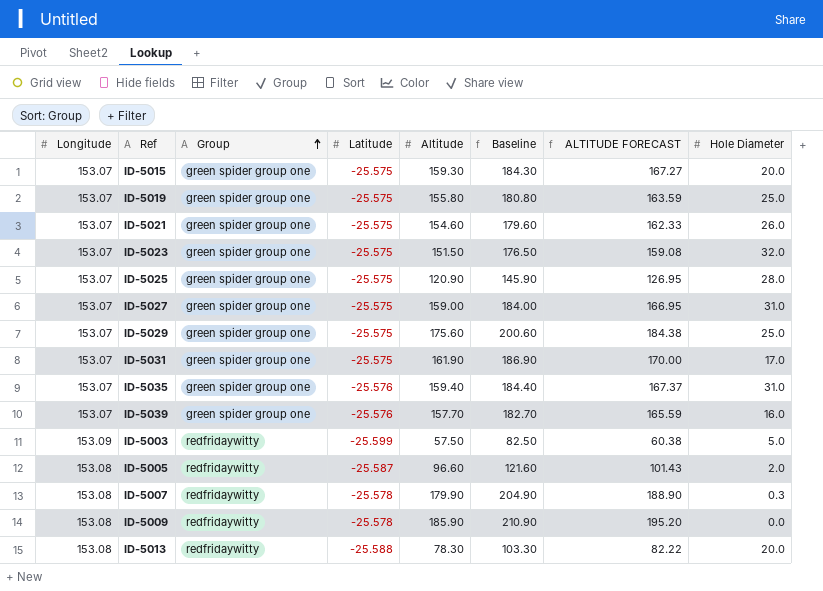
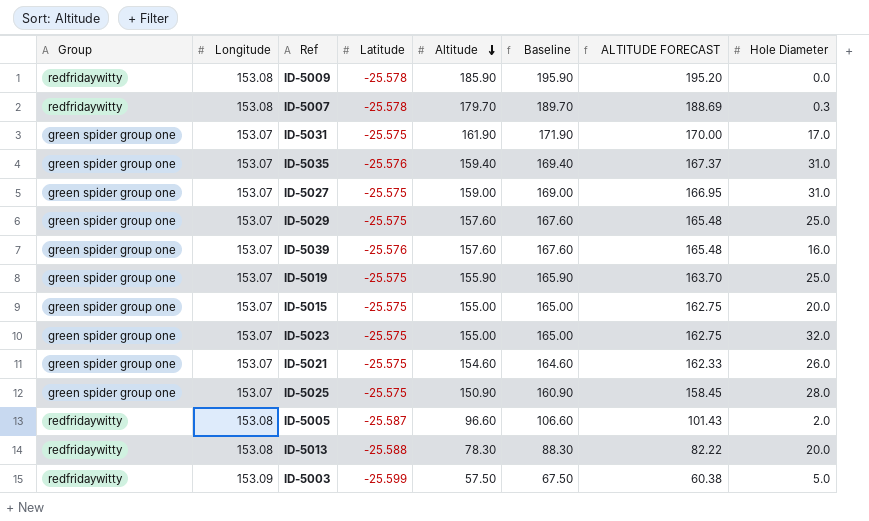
row order: Group ascending -> Altitude descending
column Group | position: 3 -> 1
column Baseline | formula: [Altitude] + 25 -> [Altitude] + 10
ID-5007 | Altitude: 179.90 -> 179.70
ID-5007 | ALTITUDE FORECAST: 188.90 -> 188.69
ID-5029 | Altitude: 175.60 -> 157.60
ID-5029 | ALTITUDE FORECAST: 184.38 -> 165.48
ID-5039 | Altitude: 157.70 -> 157.60
ID-5039 | ALTITUDE FORECAST: 165.59 -> 165.48
ID-5019 | Altitude: 155.80 -> 155.90
ID-5019 | ALTITUDE FORECAST: 163.59 -> 163.70
ID-5015 | Altitude: 159.30 -> 155.00
ID-5015 | ALTITUDE FORECAST: 167.27 -> 162.75
ID-5023 | Altitude: 151.50 -> 155.00
ID-5023 | ALTITUDE FORECAST: 159.08 -> 162.75
ID-5025 | Altitude: 120.90 -> 150.90
ID-5025 | ALTITUDE FORECAST: 126.95 -> 158.45

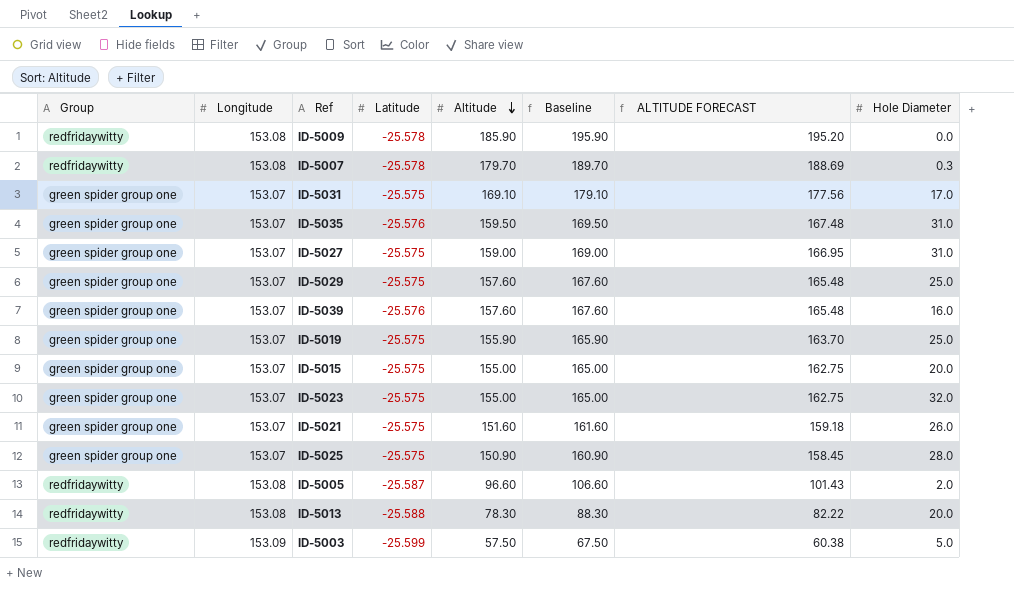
ID-5031 | Altitude: 161.90 -> 169.10
ID-5031 | Baseline: 171.90 -> 179.10
ID-5031 | ALTITUDE FORECAST: 170.00 -> 177.56
ID-5035 | Altitude: 159.40 -> 159.50
ID-5035 | Baseline: 169.40 -> 169.50
ID-5035 | ALTITUDE FORECAST: 167.37 -> 167.48
ID-5021 | Altitude: 154.60 -> 151.60
ID-5021 | Baseline: 164.60 -> 161.60
ID-5021 | ALTITUDE FORECAST: 162.33 -> 159.18

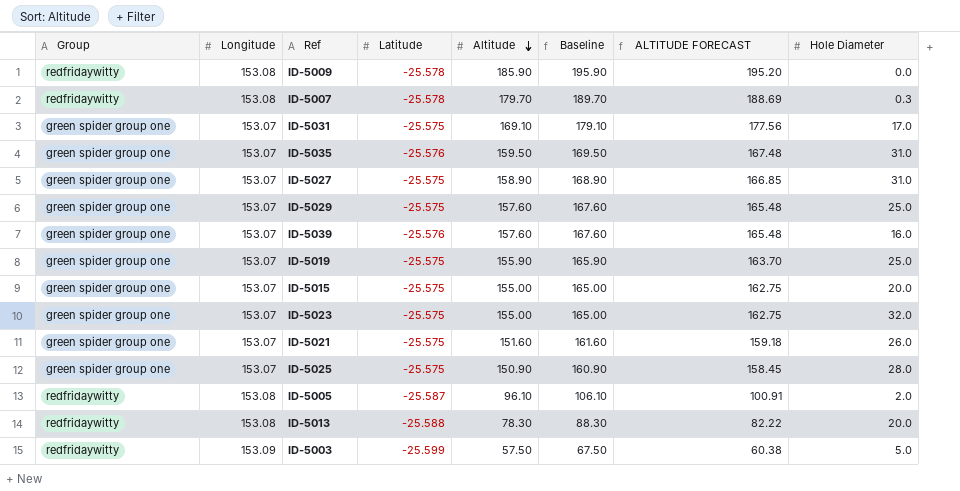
ID-5027 | Altitude: 159.00 -> 158.90
ID-5027 | Baseline: 169.00 -> 168.90
ID-5027 | ALTITUDE FORECAST: 166.95 -> 166.85
ID-5005 | Altitude: 96.60 -> 96.10
ID-5005 | Baseline: 106.60 -> 106.10
ID-5005 | ALTITUDE FORECAST: 101.43 -> 100.91

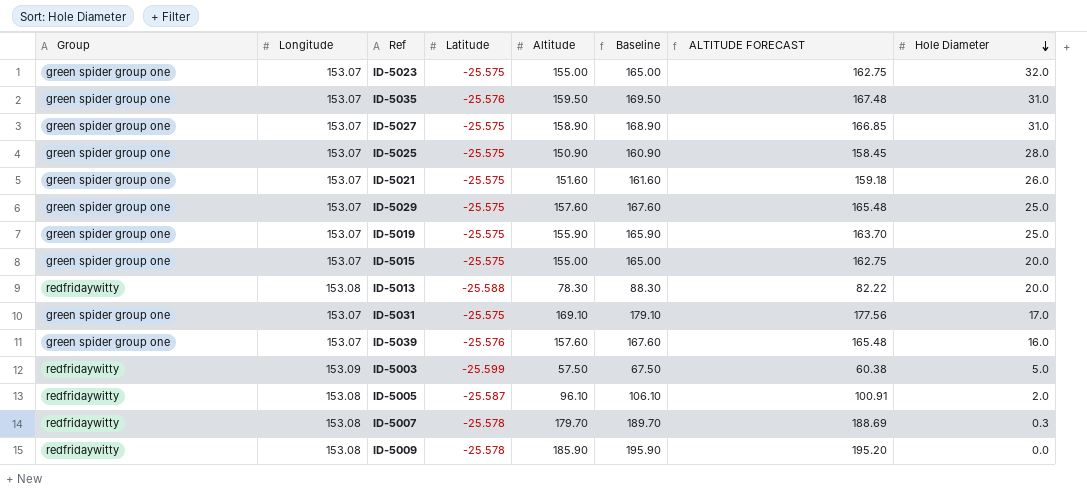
row order: Altitude descending -> Hole Diameter descending

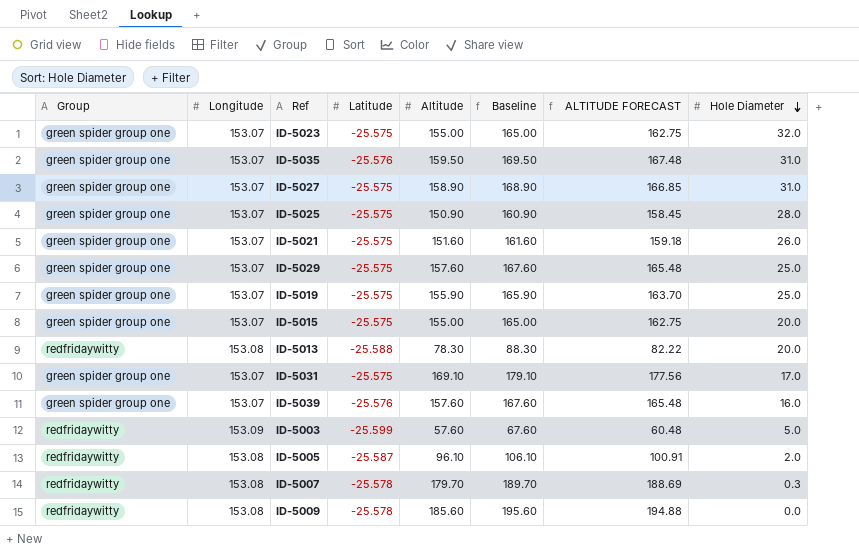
ID-5003 | Altitude: 57.50 -> 57.60
ID-5003 | Baseline: 67.50 -> 67.60
ID-5003 | ALTITUDE FORECAST: 60.38 -> 60.48
ID-5009 | Altitude: 185.90 -> 185.60
ID-5009 | Baseline: 195.90 -> 195.60
ID-5009 | ALTITUDE FORECAST: 195.20 -> 194.88

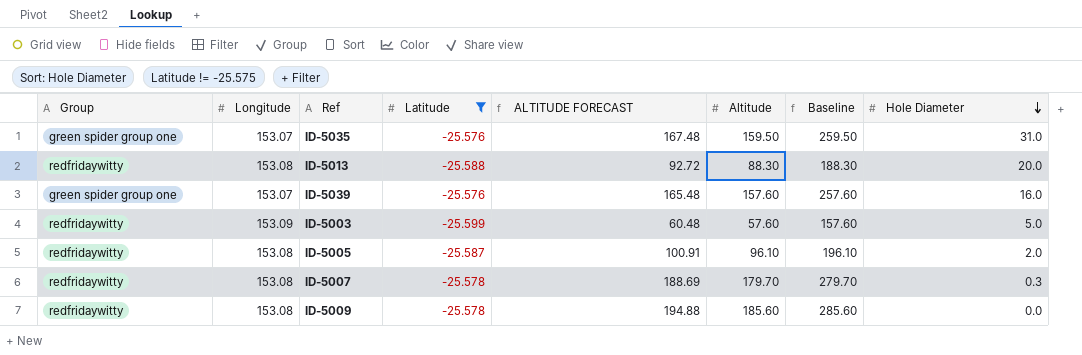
filter: none -> Latitude != -25.575
column ALTITUDE FORECAST | position: 7 -> 5
column Baseline | formula: [Altitude] + 10 -> [Altitude] + 100
ID-5013 | ALTITUDE FORECAST: 82.22 -> 92.72
ID-5013 | Altitude: 78.30 -> 88.30

